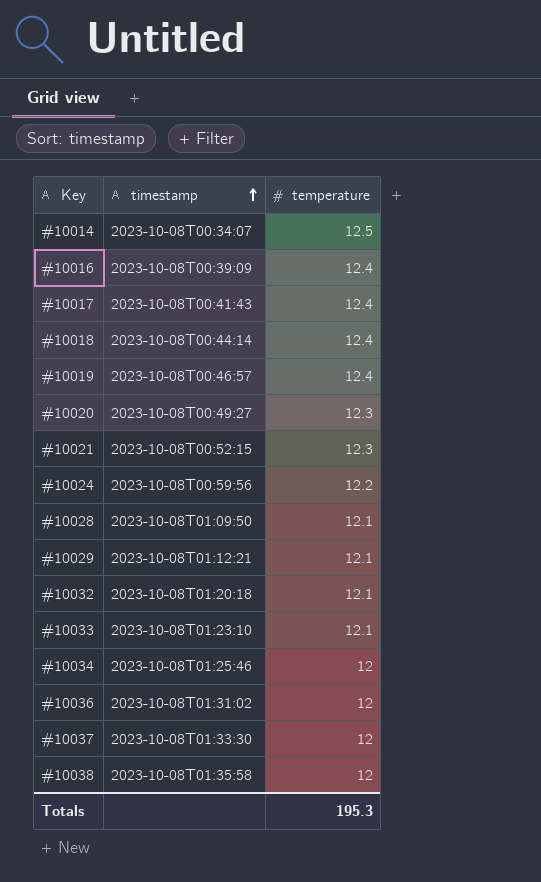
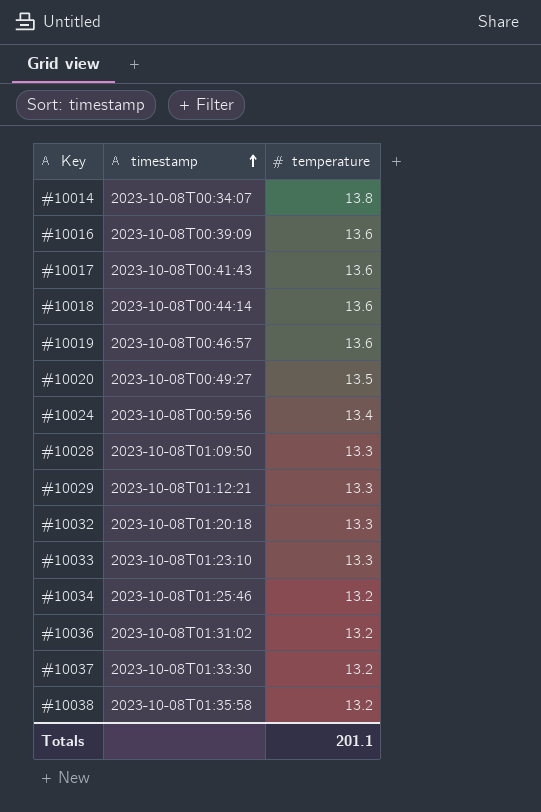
row #10021: 2023-10-08T00:52:15 | 12.3 -> none
#10014 | temperature: 12.5 -> 13.8
#10016 | temperature: 12.4 -> 13.6
#10017 | temperature: 12.4 -> 13.6
#10018 | temperature: 12.4 -> 13.6
#10019 | temperature: 12.4 -> 13.6
#10020 | temperature: 12.3 -> 13.5
#10024 | temperature: 12.2 -> 13.4
#10028 | temperature: 12.1 -> 13.3
#10029 | temperature: 12.1 -> 13.3
#10032 | temperature: 12.1 -> 13.3
#10033 | temperature: 12.1 -> 13.3
#10034 | temperature: 12 -> 13.2
#10036 | temperature: 12 -> 13.2
#10037 | temperature: 12 -> 13.2
#10038 | temperature: 12 -> 13.2
Totals | temperature: 195.3 -> 201.1

